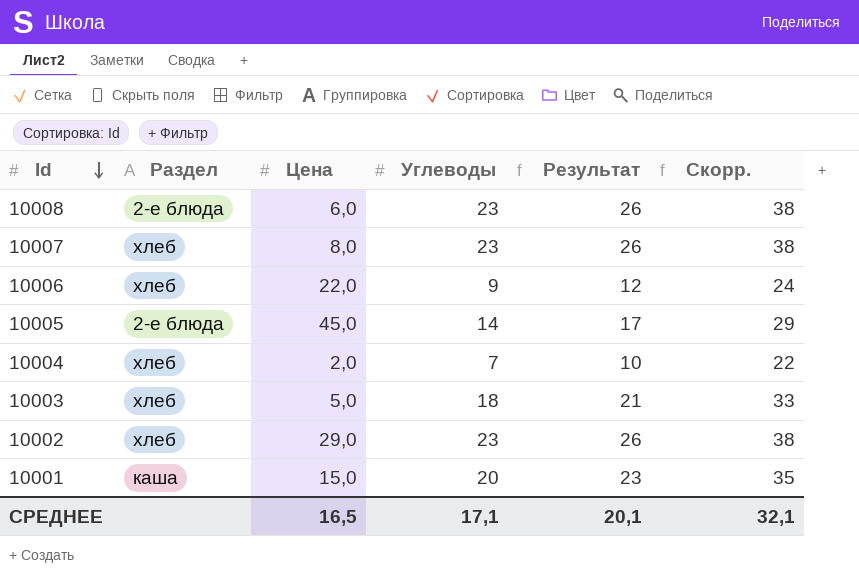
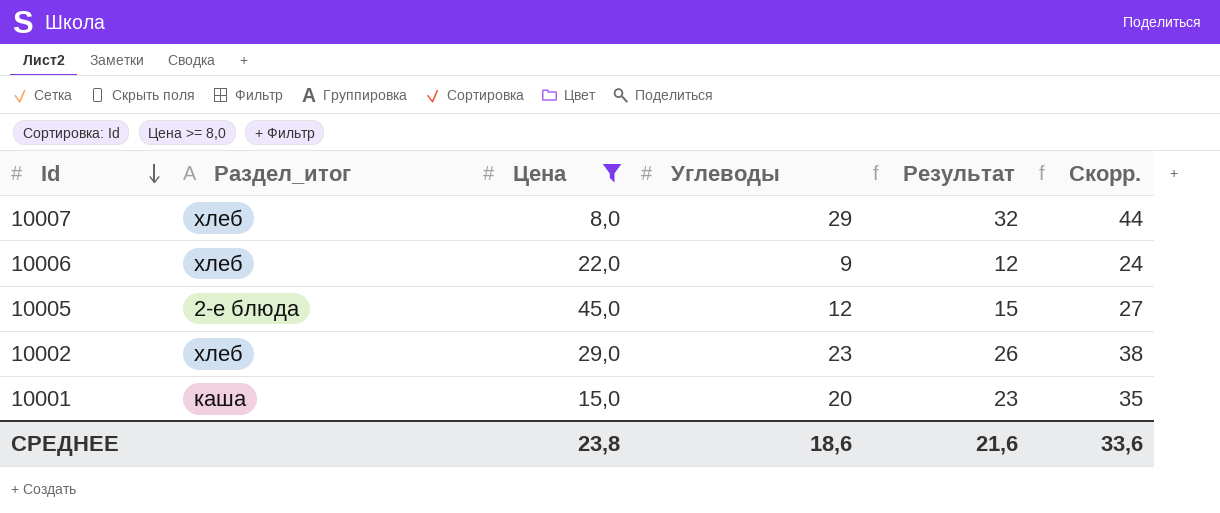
filter: none -> Цена >= 8,0
column name: Раздел -> Раздел_итог
10007 | Углеводы: 23 -> 29
10007 | Результат: 26 -> 32
10007 | Скорр.: 38 -> 44
10005 | Углеводы: 14 -> 12
10005 | Результат: 17 -> 15
10005 | Скорр.: 29 -> 27
СРЕДНЕЕ | Цена: 16,5 -> 23,8
СРЕДНЕЕ | Углеводы: 17,1 -> 18,6
СРЕДНЕЕ | Результат: 20,1 -> 21,6
СРЕДНЕЕ | Скорр.: 32,1 -> 33,6

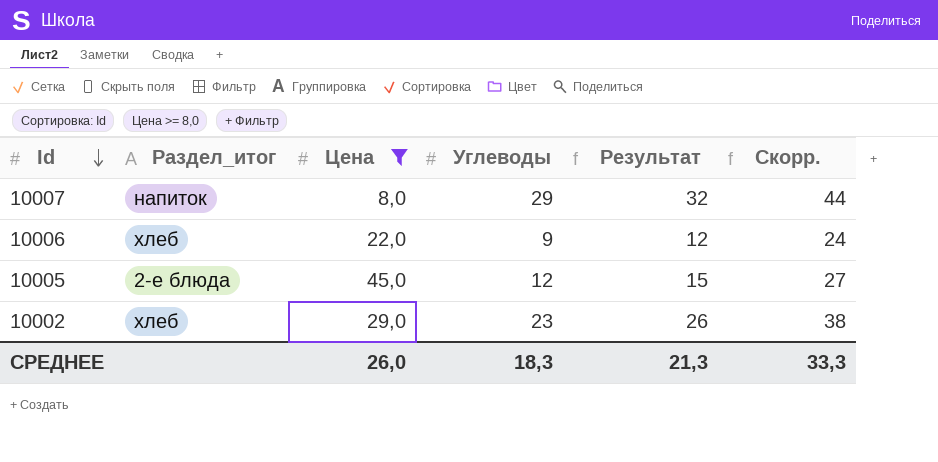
row 10001: каша | 15,0 | 20 | 23 | 35 -> none
10007 | Раздел_итог: хлеб -> напиток
СРЕДНЕЕ | Цена: 23,8 -> 26,0
СРЕДНЕЕ | Углеводы: 18,6 -> 18,3
СРЕДНЕЕ | Результат: 21,6 -> 21,3
СРЕДНЕЕ | Скорр.: 33,6 -> 33,3

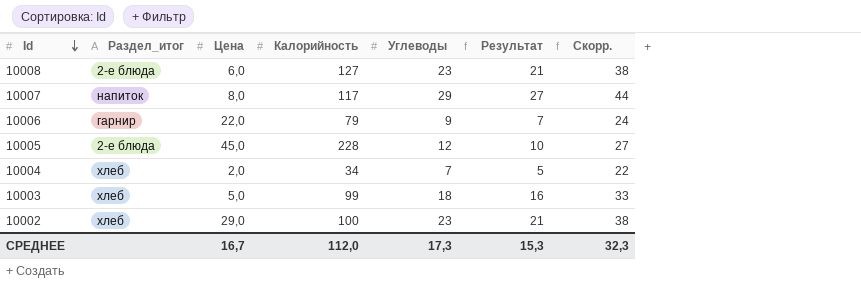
filter: Цена >= 8,0 -> none
column Калорийность | position: none -> 4
column Результат | formula: [Углеводы] + 3 -> [Углеводы] - 2
10006 | Раздел_итог: хлеб -> гарнир
СРЕДНЕЕ | Цена: 26,0 -> 16,7
СРЕДНЕЕ | Углеводы: 18,3 -> 17,3
СРЕДНЕЕ | Результат: 21,3 -> 15,3
СРЕДНЕЕ | Скорр.: 33,3 -> 32,3

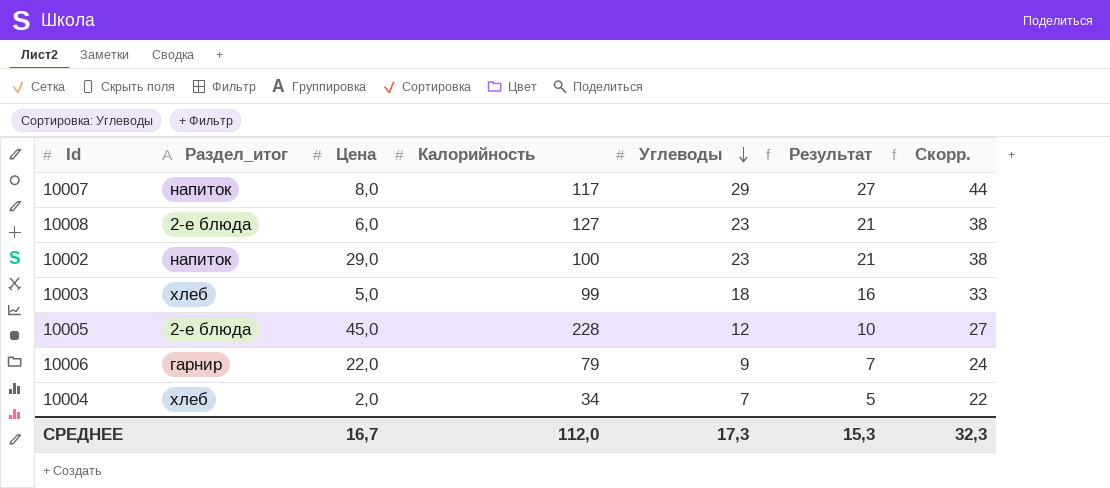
row order: Id descending -> Углеводы descending
10002 | Раздел_итог: хлеб -> напиток

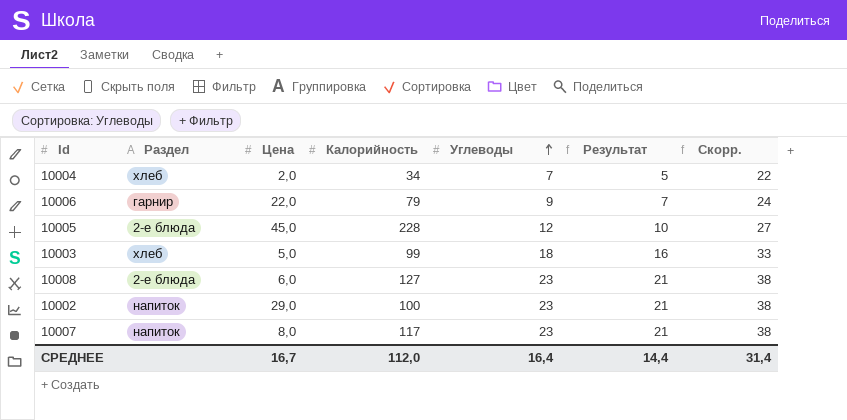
row order: Углеводы descending -> Углеводы ascending
column name: Раздел_итог -> Раздел
10007 | Углеводы: 29 -> 23
10007 | Результат: 27 -> 21
10007 | Скорр.: 44 -> 38
СРЕДНЕЕ | Углеводы: 17,3 -> 16,4
СРЕДНЕЕ | Результат: 15,3 -> 14,4
СРЕДНЕЕ | Скорр.: 32,3 -> 31,4

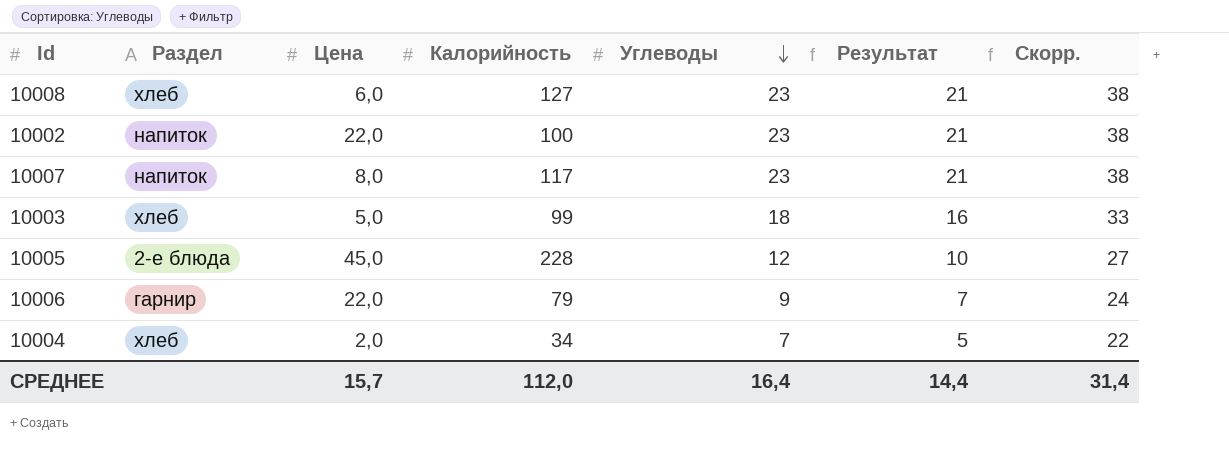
row order: Углеводы ascending -> Углеводы descending
10008 | Раздел: 2-е блюда -> хлеб
10002 | Цена: 29,0 -> 22,0
СРЕДНЕЕ | Цена: 16,7 -> 15,7

